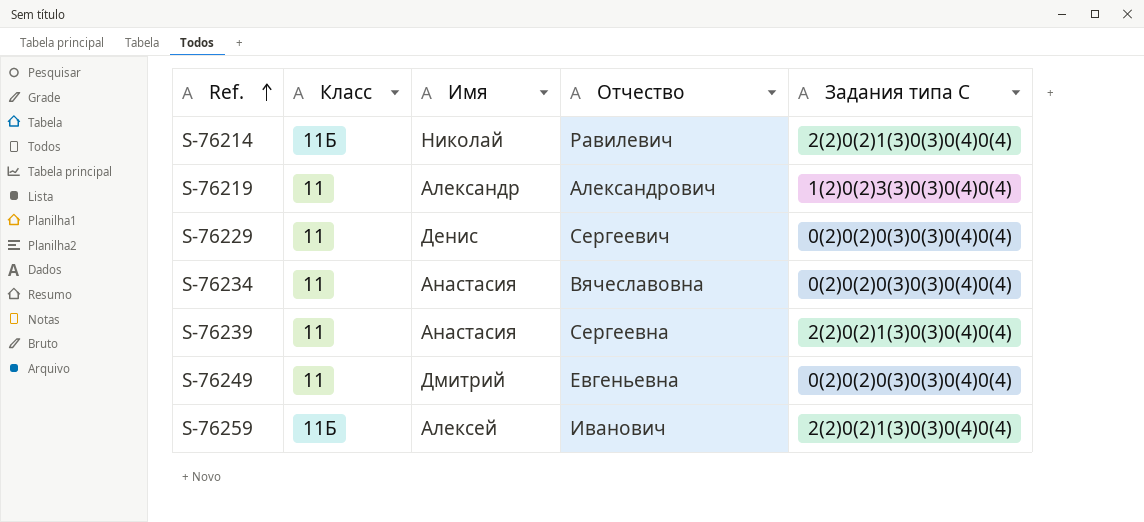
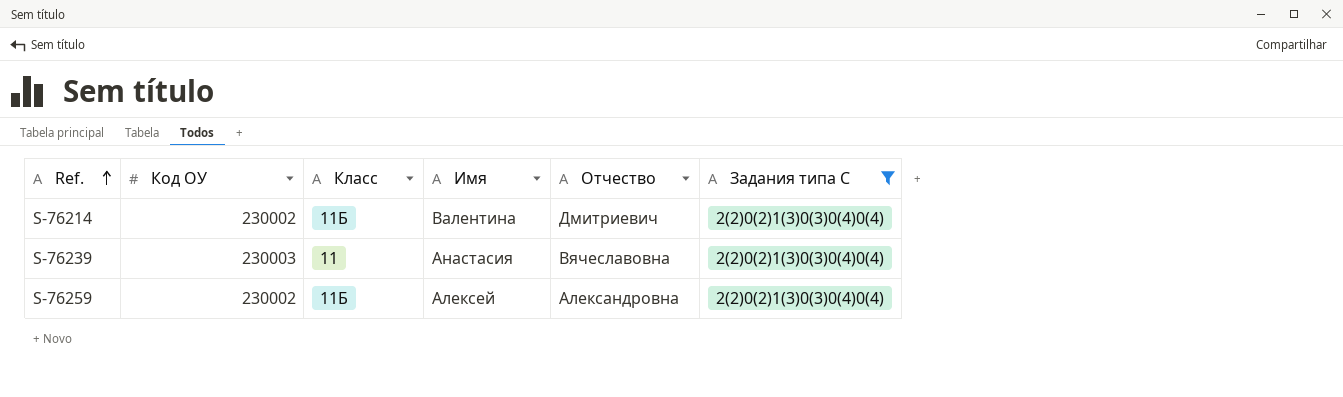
filter: none -> Задания типа C = 2(2)0(2)1(3)0(3)0(4)0(4)
column Код ОУ | position: none -> 2
S-76214 | Имя: Николай -> Валентина
S-76214 | Отчество: Равилевич -> Дмитриевич
S-76239 | Отчество: Сергеевна -> Вячеславовна
S-76259 | Отчество: Иванович -> Александровна

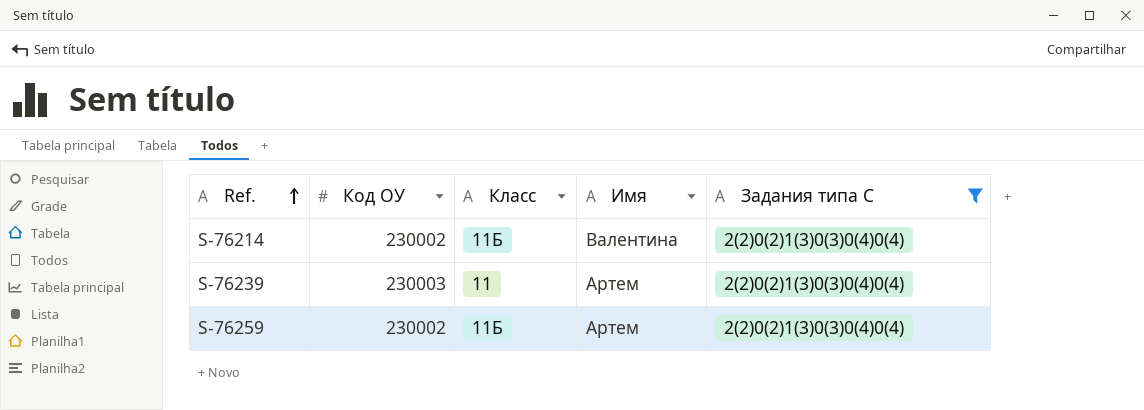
column Отчество | position: 5 -> none
S-76239 | Имя: Анастасия -> Артем
S-76259 | Имя: Алексей -> Артем

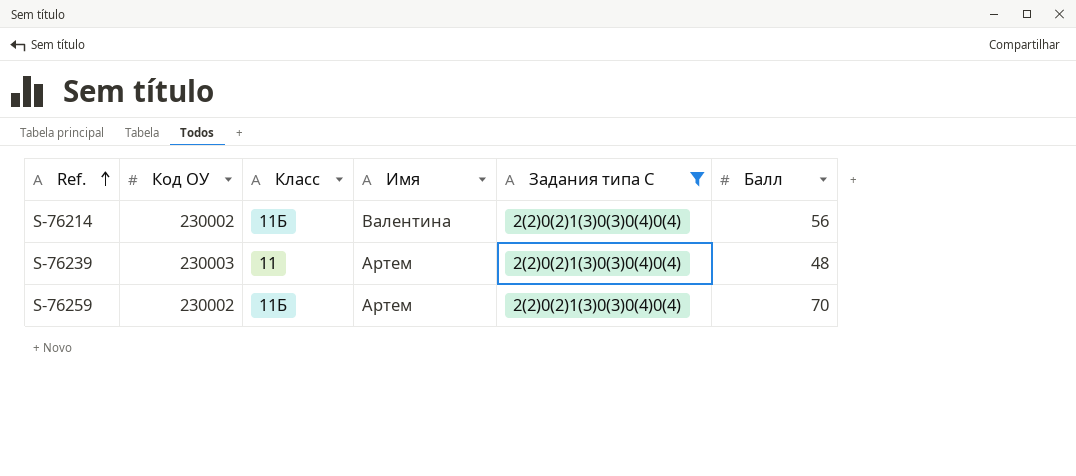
column Балл | position: none -> 6

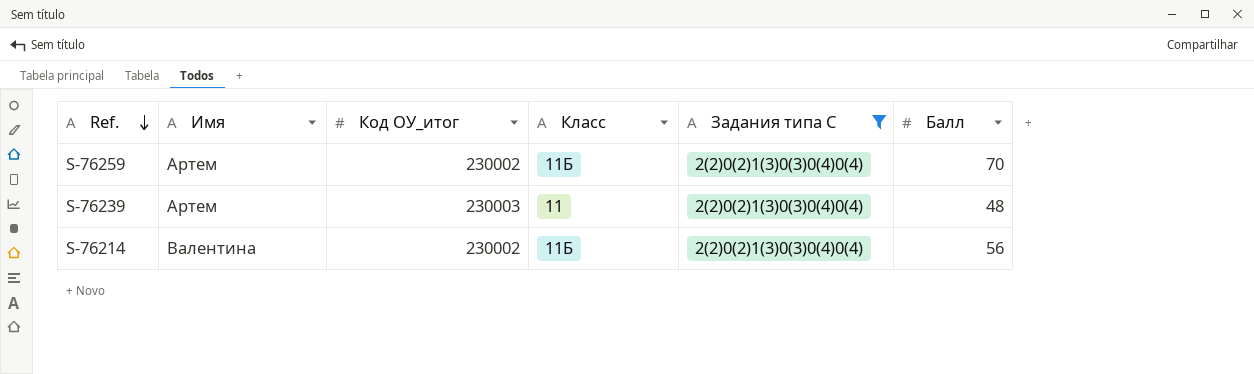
row order: Ref. ascending -> Ref. descending
column Имя | position: 4 -> 2
column name: Код ОУ -> Код ОУ_итог

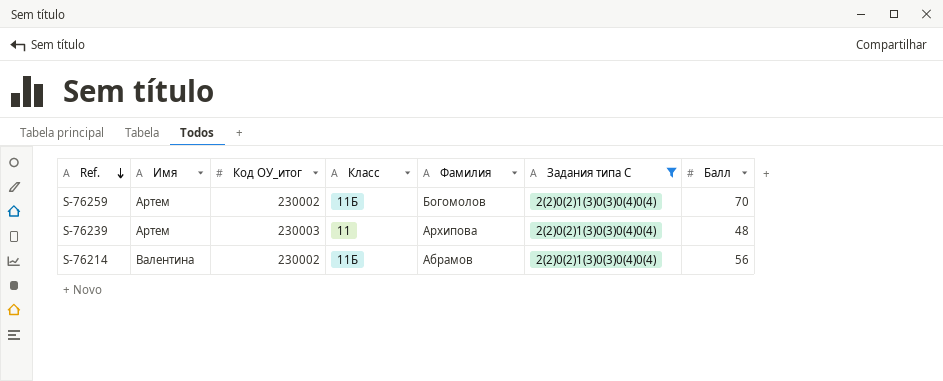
column Фамилия | position: none -> 5

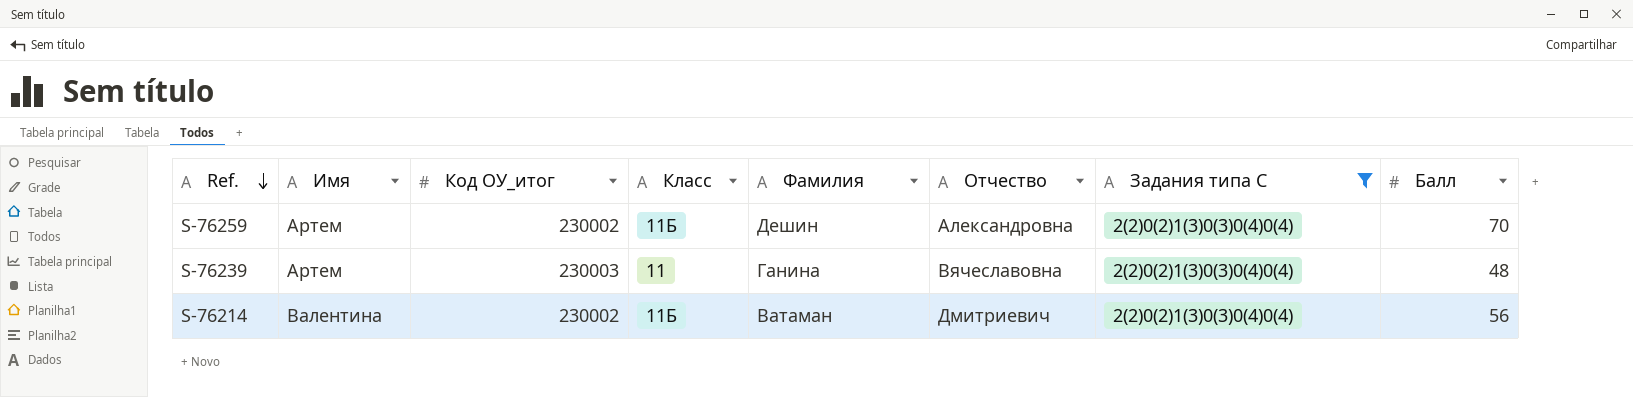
column Отчество | position: none -> 6
S-76259 | Фамилия: Богомолов -> Дешин
S-76239 | Фамилия: Архипова -> Ганина
S-76214 | Фамилия: Абрамов -> Ватаман

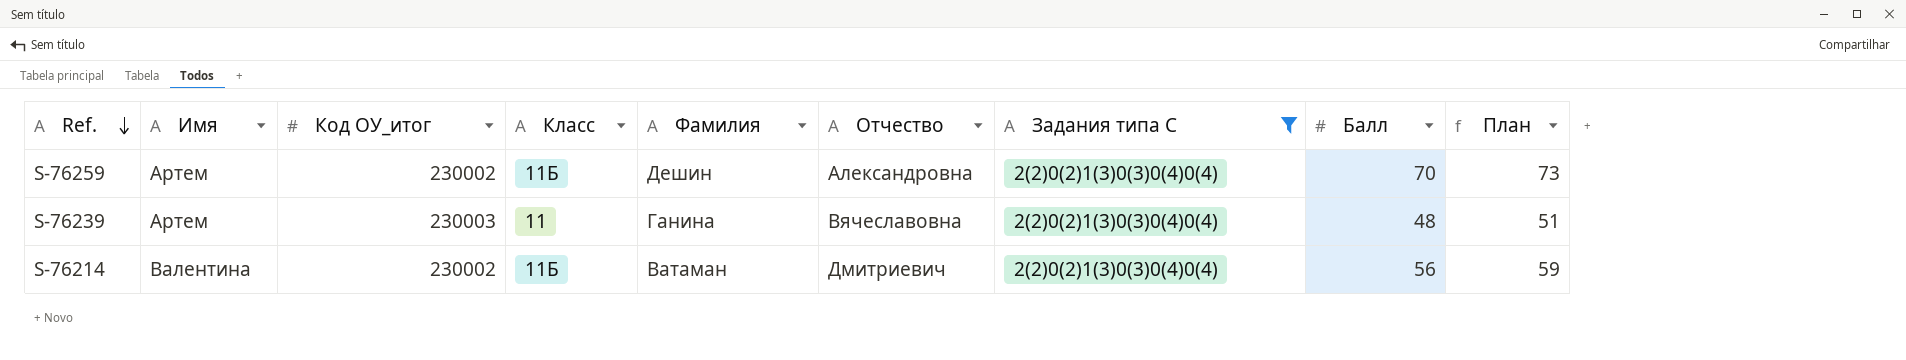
column План | formula: none -> [Балл] + 3

